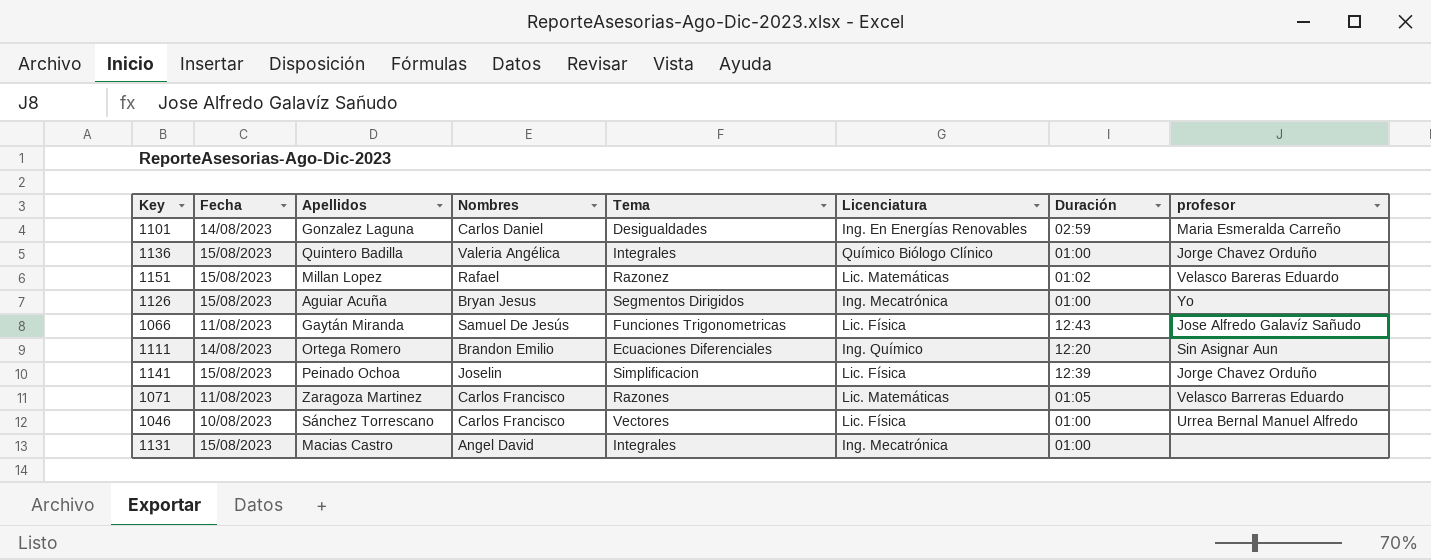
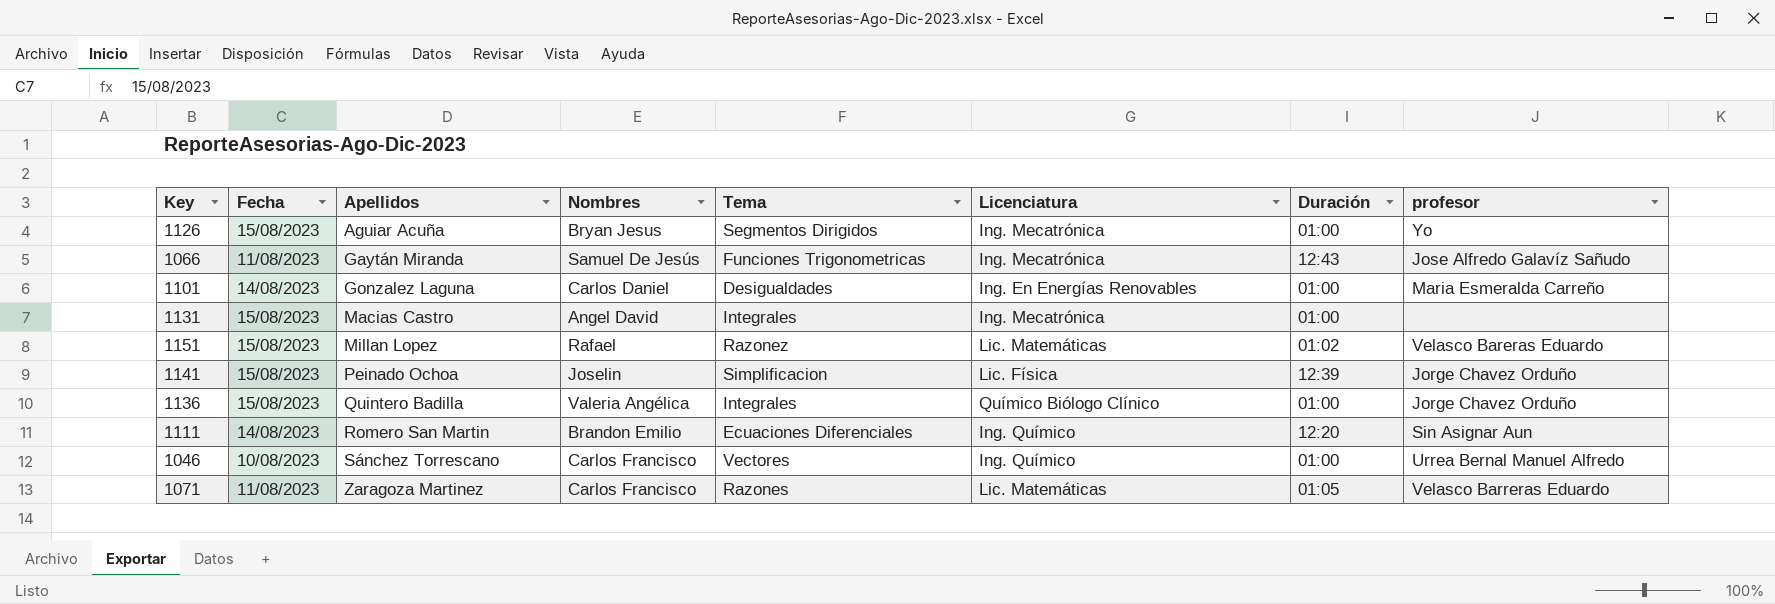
row order: none -> Apellidos ascending
1066 | Licenciatura: Lic. Física -> Ing. Mecatrónica
1101 | Duración: 02:59 -> 01:00
1111 | Apellidos: Ortega Romero -> Romero San Martin
1046 | Licenciatura: Lic. Física -> Ing. Químico

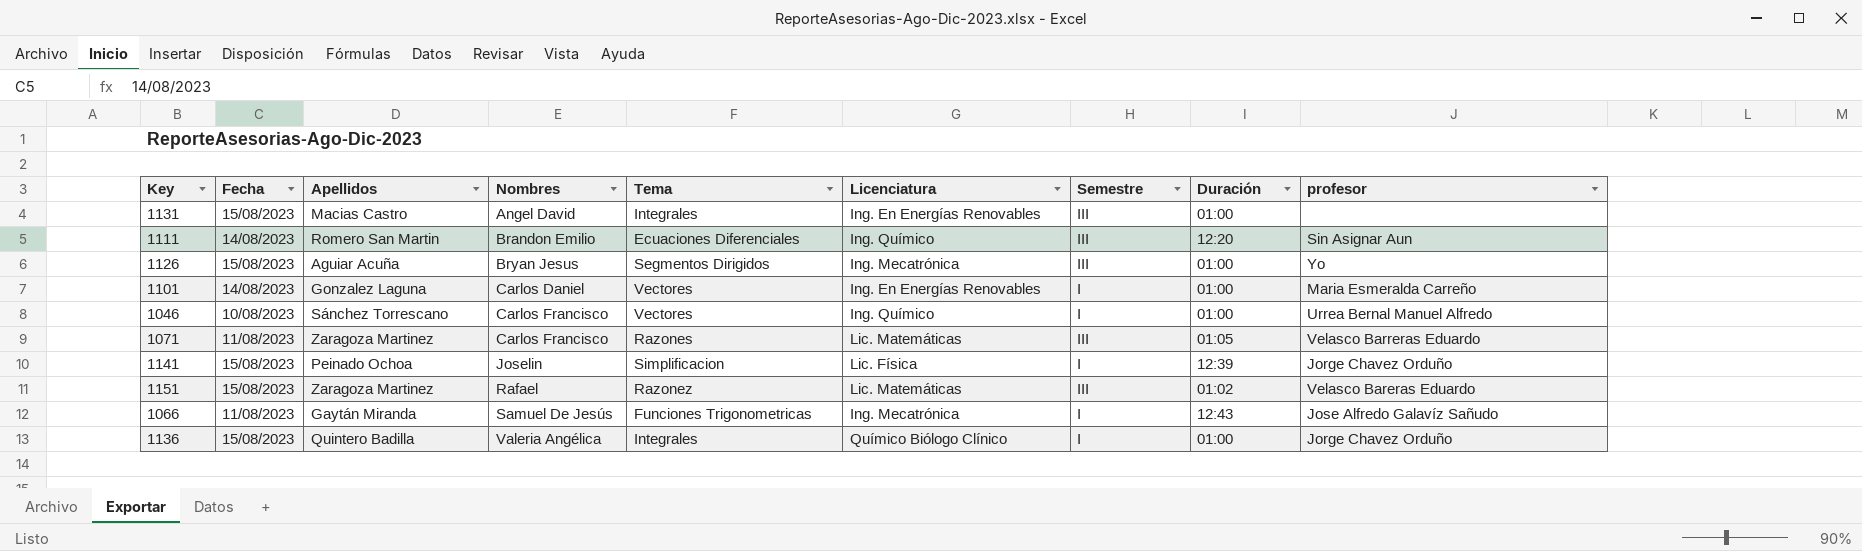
row order: Apellidos ascending -> Nombres ascending
column Semestre | position: none -> 7
1131 | Licenciatura: Ing. Mecatrónica -> Ing. En Energías Renovables
1101 | Tema: Desigualdades -> Vectores
1151 | Apellidos: Millan Lopez -> Zaragoza Martinez

